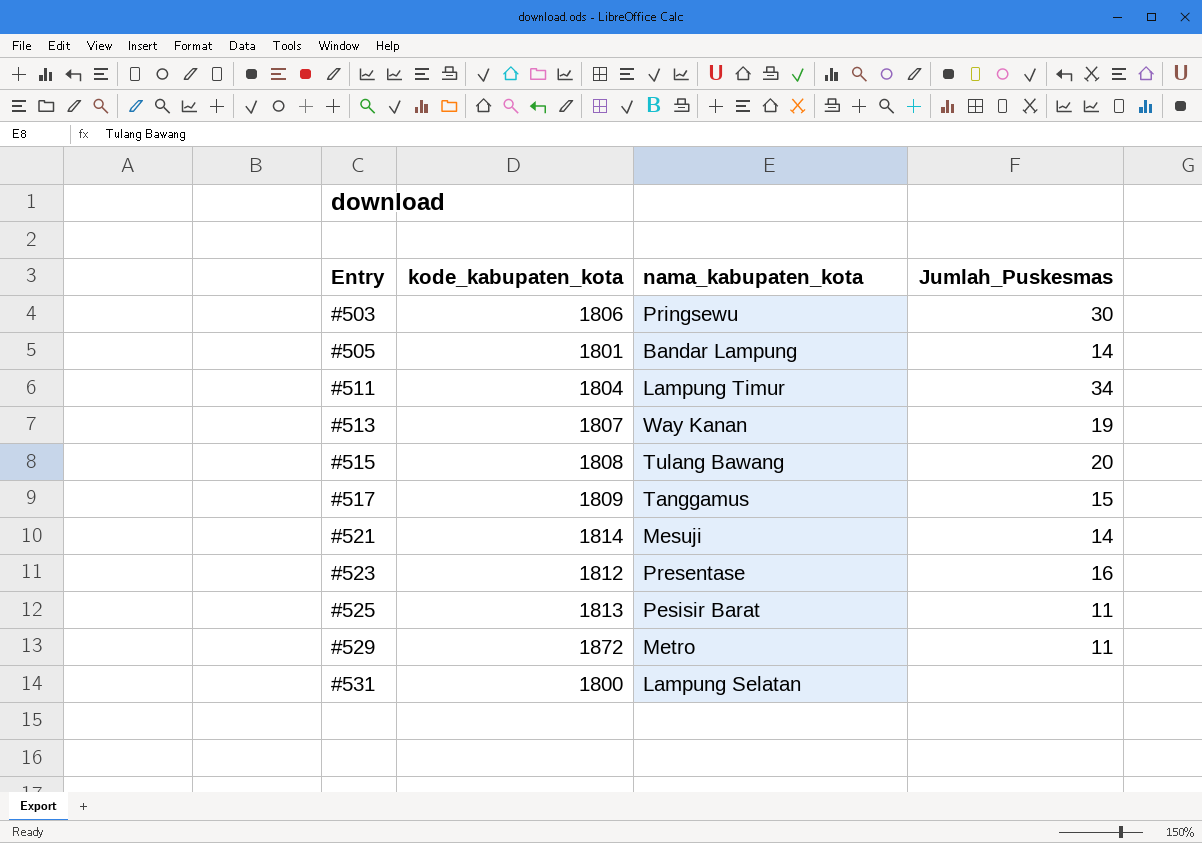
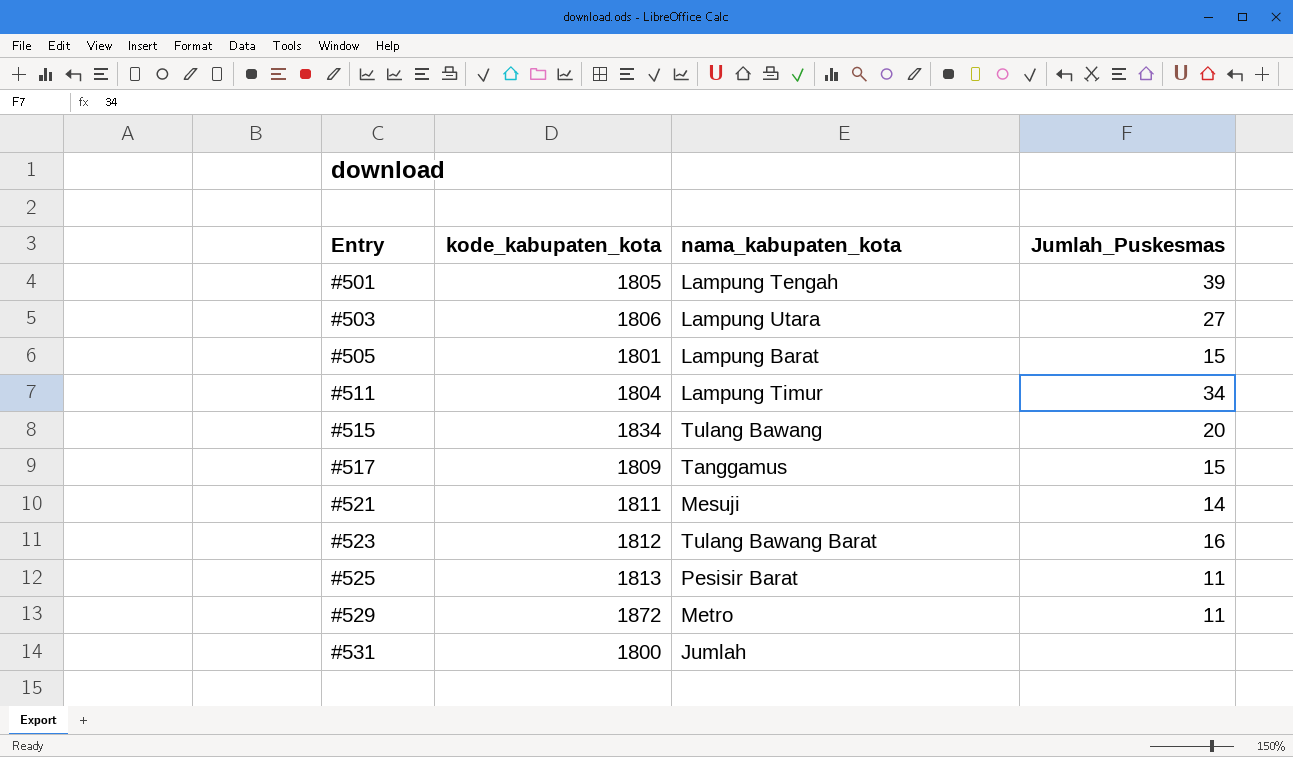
row #513: 1807 | Way Kanan | 19 -> none
row #501: none -> 1805 | Lampung Tengah | 39
#503 | nama_kabupaten_kota: Pringsewu -> Lampung Utara
#503 | Jumlah_Puskesmas: 30 -> 27
#505 | nama_kabupaten_kota: Bandar Lampung -> Lampung Barat
#505 | Jumlah_Puskesmas: 14 -> 15
#515 | kode_kabupaten_kota: 1808 -> 1834
#521 | kode_kabupaten_kota: 1814 -> 1811
#523 | nama_kabupaten_kota: Presentase -> Tulang Bawang Barat
#531 | nama_kabupaten_kota: Lampung Selatan -> Jumlah

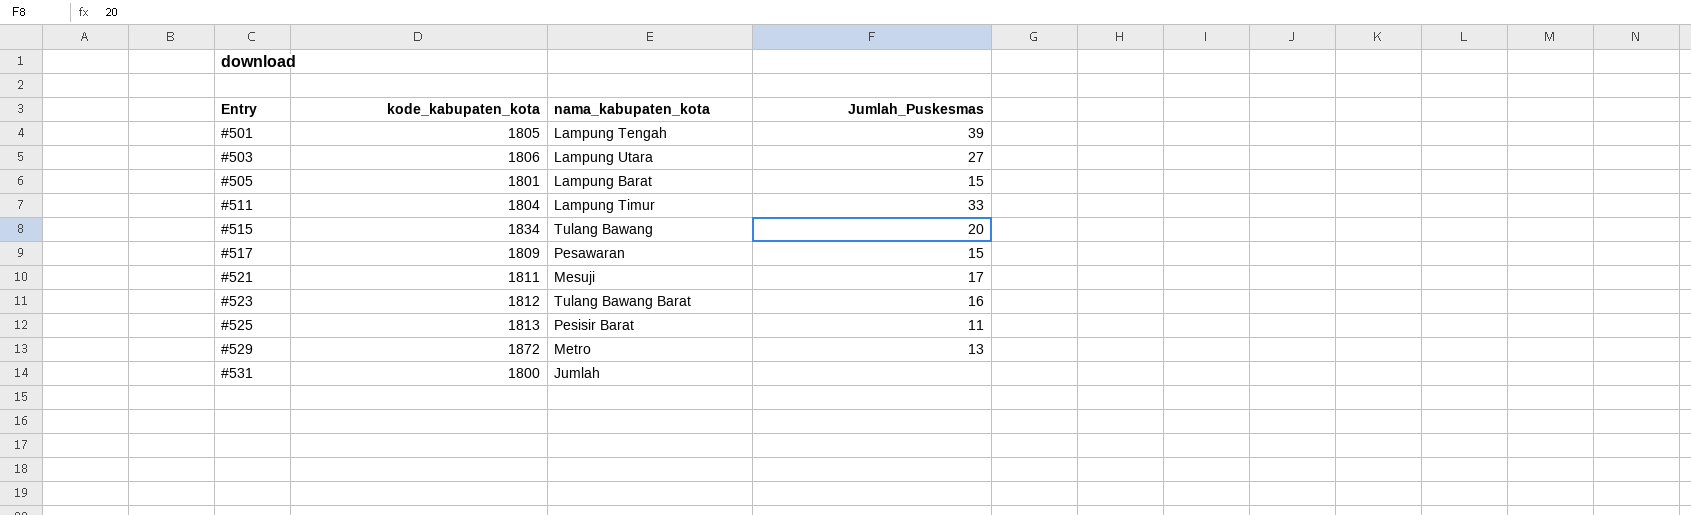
#511 | Jumlah_Puskesmas: 34 -> 33
#517 | nama_kabupaten_kota: Tanggamus -> Pesawaran
#521 | Jumlah_Puskesmas: 14 -> 17
#529 | Jumlah_Puskesmas: 11 -> 13

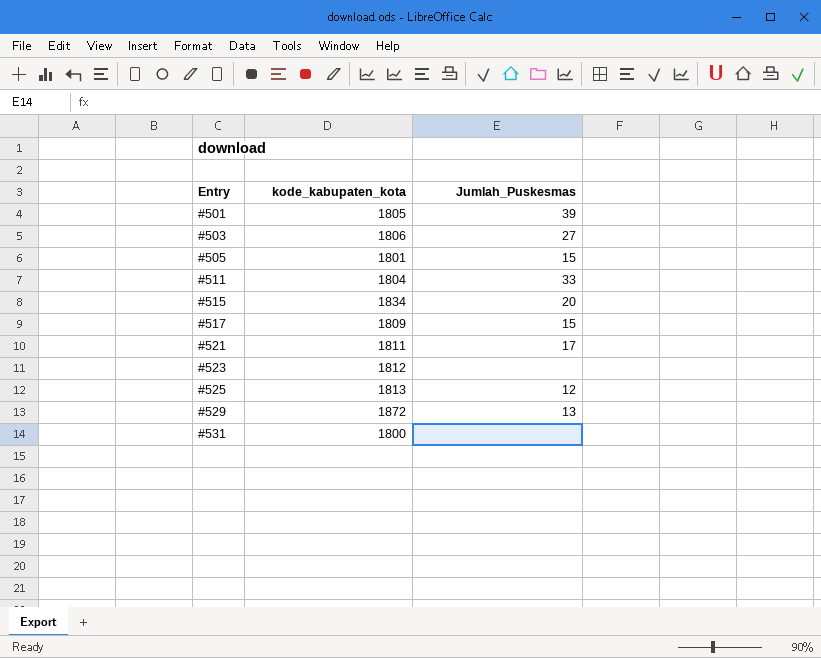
column nama_kabupaten_kota | position: 3 -> none
#523 | Jumlah_Puskesmas: 16 -> none
#525 | Jumlah_Puskesmas: 11 -> 12

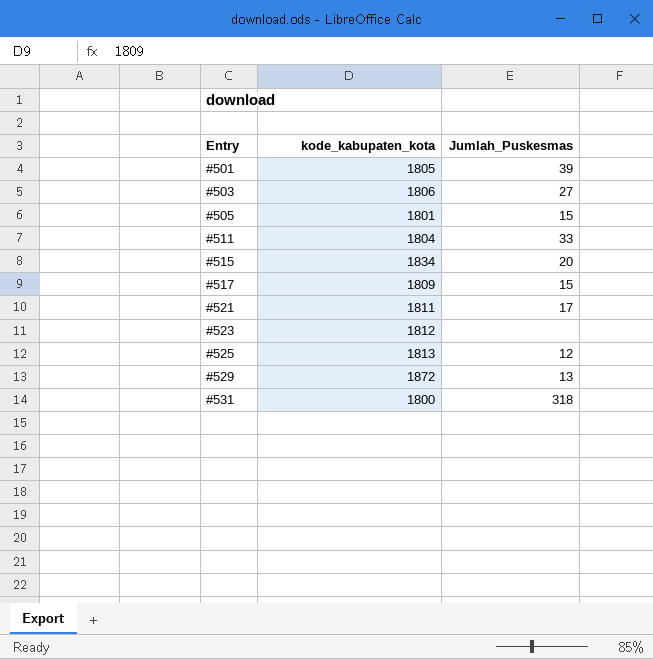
#531 | Jumlah_Puskesmas: none -> 318

